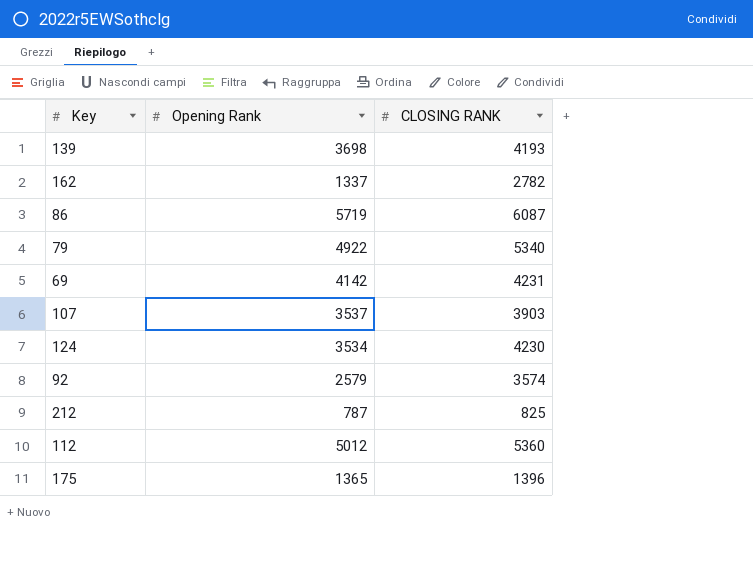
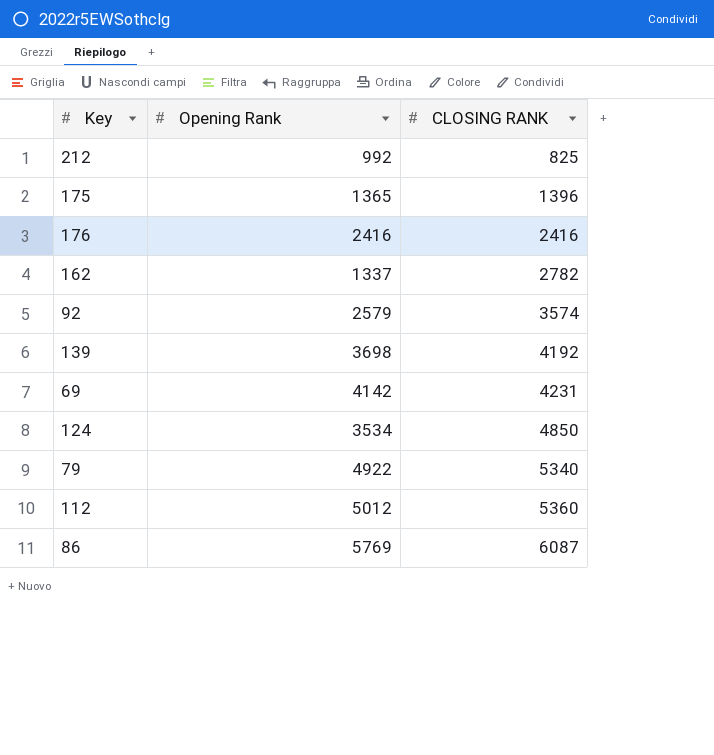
row order: none -> CLOSING RANK ascending
row 107: 3537 | 3903 -> none
212 | Opening Rank: 787 -> 992
row 176: none -> 2416 | 2416
139 | CLOSING RANK: 4193 -> 4192
124 | CLOSING RANK: 4230 -> 4850
86 | Opening Rank: 5719 -> 5769

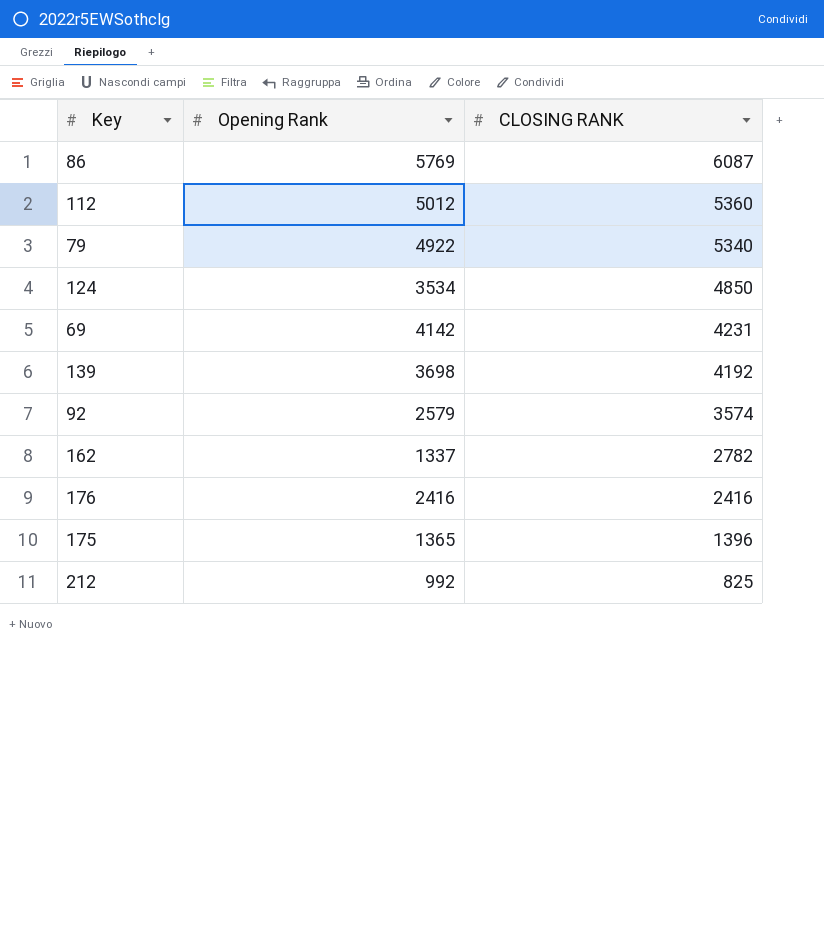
row order: CLOSING RANK ascending -> CLOSING RANK descending

